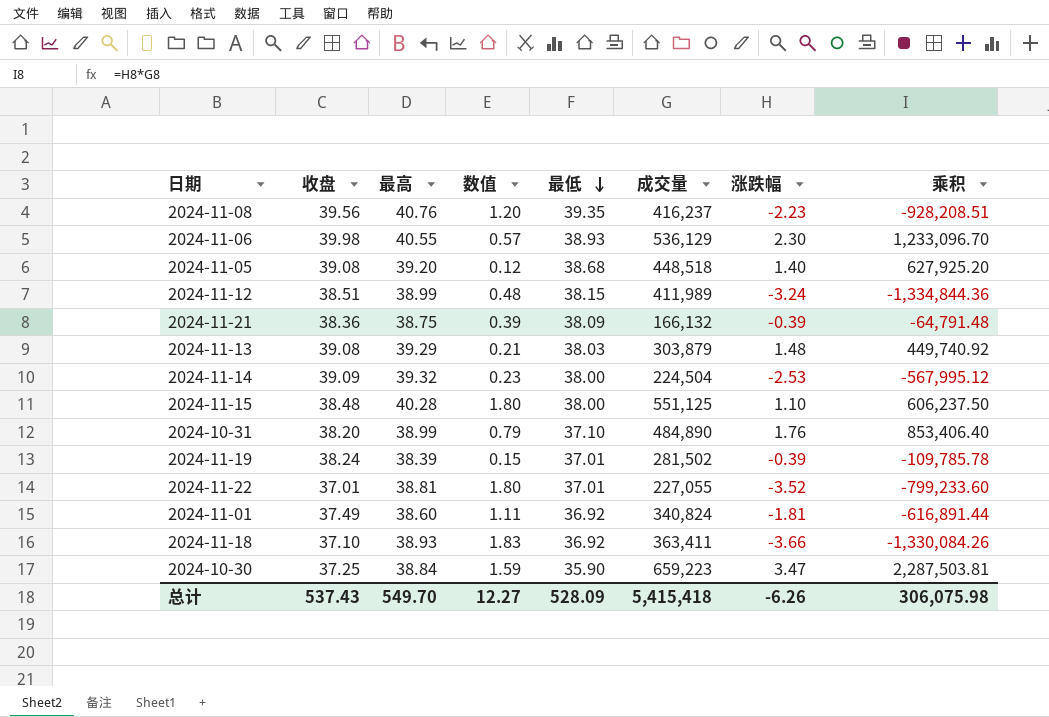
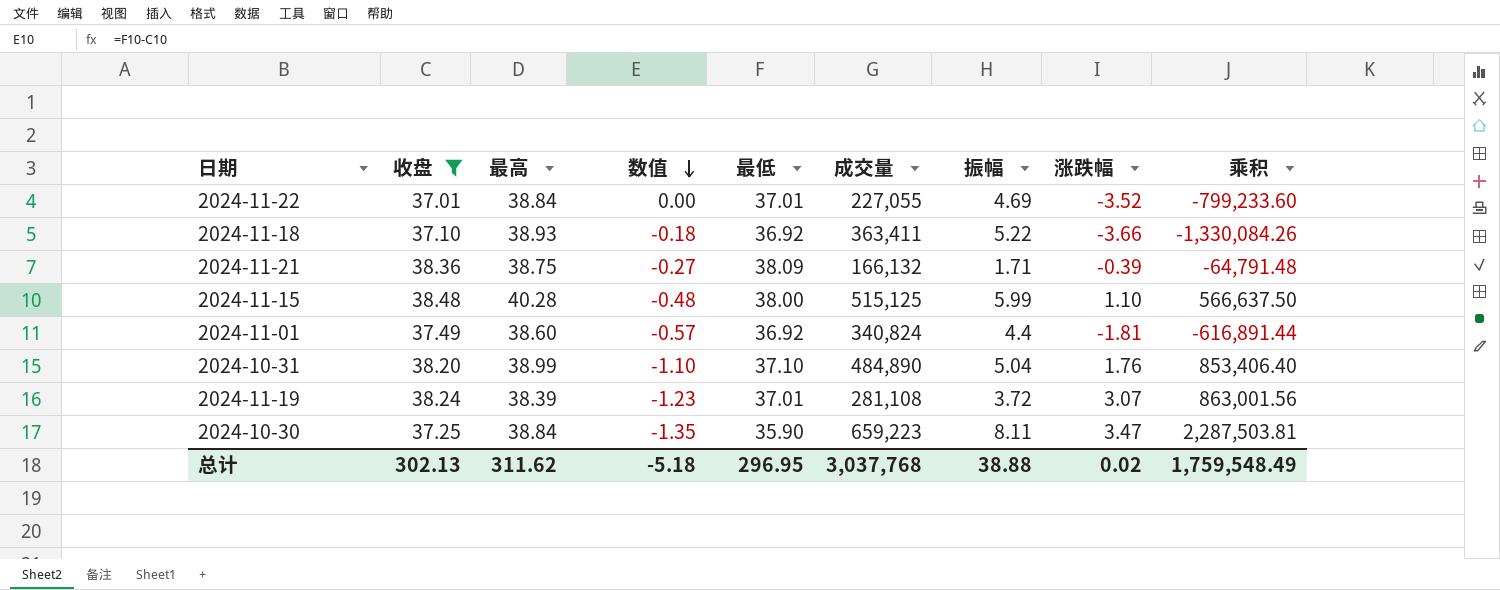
filter: none -> 收盘 <= 38.48
row order: 最低 descending -> 数值 descending
column 数值 | formula: [最高] - [收盘] -> [最低] - [收盘]
column 振幅 | position: none -> 7
2024-11-22 | 最高: 38.81 -> 38.84
2024-11-15 | 成交量: 551,125 -> 515,125
2024-11-15 | 乘积: 606,237.50 -> 566,637.50
2024-11-19 | 成交量: 281,502 -> 281,108
2024-11-19 | 涨跌幅: -0.39 -> 3.07
2024-11-19 | 乘积: -109,785.78 -> 863,001.56
总计 | 收盘: 537.43 -> 302.13
总计 | 最高: 549.70 -> 311.62
总计 | 数值: 12.27 -> -5.18
总计 | 最低: 528.09 -> 296.95
总计 | 成交量: 5,415,418 -> 3,037,768
总计 | 涨跌幅: -6.26 -> 0.02
总计 | 乘积: 306,075.98 -> 1,759,548.49

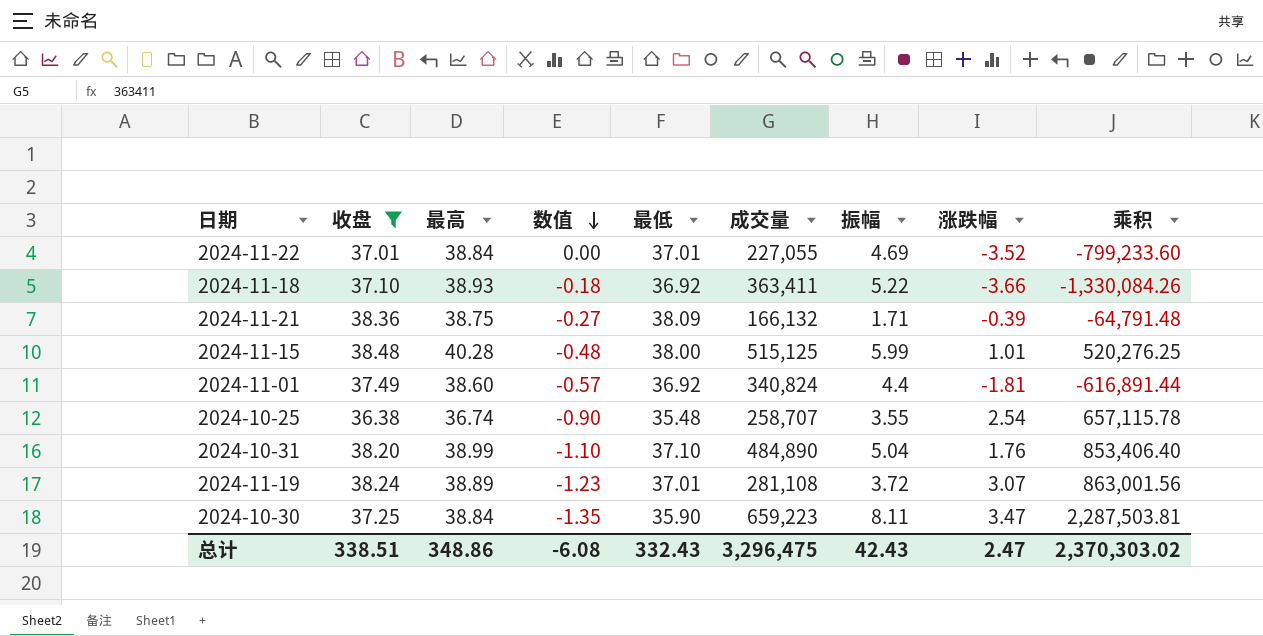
2024-11-15 | 涨跌幅: 1.10 -> 1.01
2024-11-15 | 乘积: 566,637.50 -> 520,276.25
row 2024-10-25: none -> 36.38 | 36.74 | -0.90 | 35.48 | 258,707 | 3.55 | 2.54 | 657,115.78
2024-11-19 | 最高: 38.39 -> 38.89
总计 | 收盘: 302.13 -> 338.51
总计 | 最高: 311.62 -> 348.86
总计 | 数值: -5.18 -> -6.08
总计 | 最低: 296.95 -> 332.43
总计 | 成交量: 3,037,768 -> 3,296,475
总计 | 振幅: 38.88 -> 42.43
总计 | 涨跌幅: 0.02 -> 2.47
总计 | 乘积: 1,759,548.49 -> 2,370,303.02

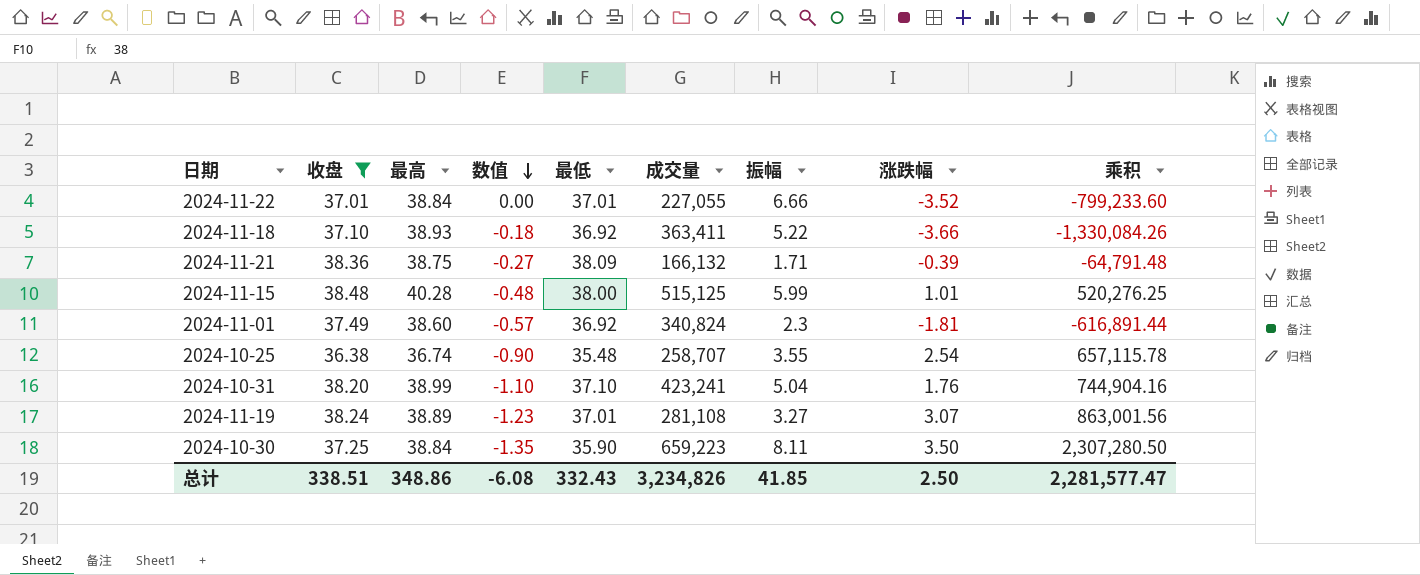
2024-11-22 | 振幅: 4.69 -> 6.66
2024-11-01 | 振幅: 4.4 -> 2.3
2024-10-31 | 成交量: 484,890 -> 423,241
2024-10-31 | 乘积: 853,406.40 -> 744,904.16
2024-11-19 | 振幅: 3.72 -> 3.27
2024-10-30 | 涨跌幅: 3.47 -> 3.50
2024-10-30 | 乘积: 2,287,503.81 -> 2,307,280.50
总计 | 成交量: 3,296,475 -> 3,234,826
总计 | 振幅: 42.43 -> 41.85
总计 | 涨跌幅: 2.47 -> 2.50
总计 | 乘积: 2,370,303.02 -> 2,281,577.47

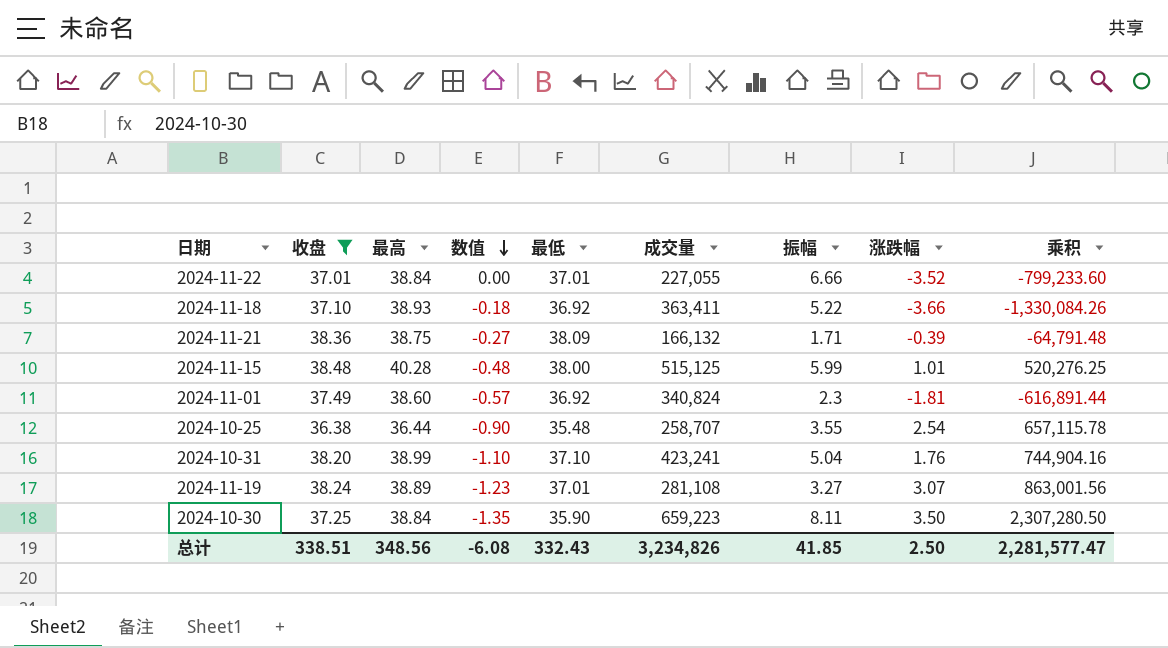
2024-10-25 | 最高: 36.74 -> 36.44
总计 | 最高: 348.86 -> 348.56

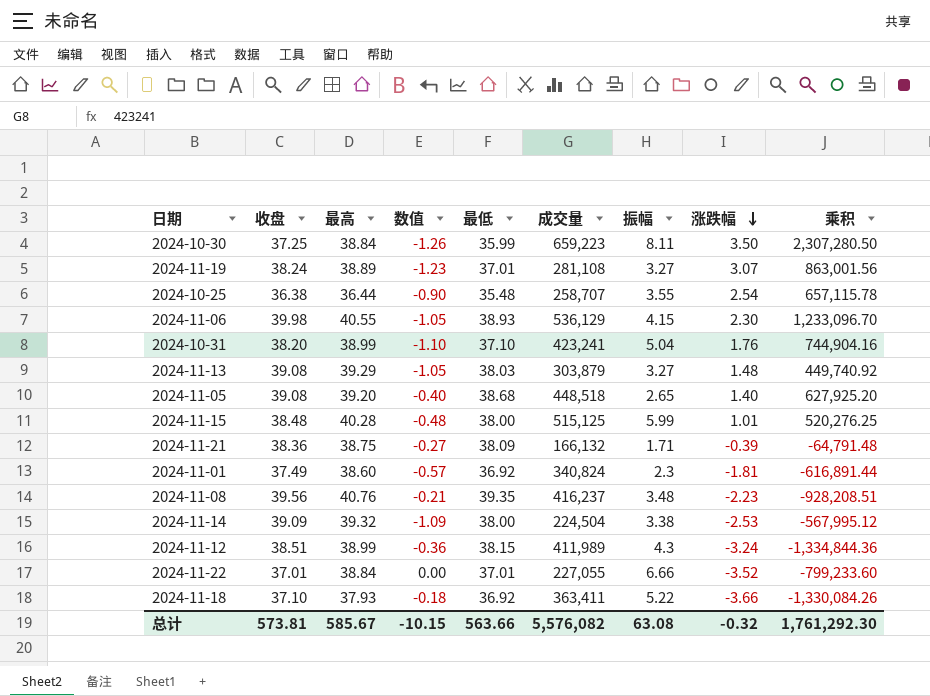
filter: 收盘 <= 38.48 -> none
row order: 数值 descending -> 涨跌幅 descending
2024-10-30 | 数值: -1.35 -> -1.26
2024-10-30 | 最低: 35.90 -> 35.99
2024-11-18 | 最高: 38.93 -> 37.93
总计 | 收盘: 338.51 -> 573.81
总计 | 最高: 348.56 -> 585.67
总计 | 数值: -6.08 -> -10.15
总计 | 最低: 332.43 -> 563.66
总计 | 成交量: 3,234,826 -> 5,576,082
总计 | 振幅: 41.85 -> 63.08
总计 | 涨跌幅: 2.50 -> -0.32
总计 | 乘积: 2,281,577.47 -> 1,761,292.30

